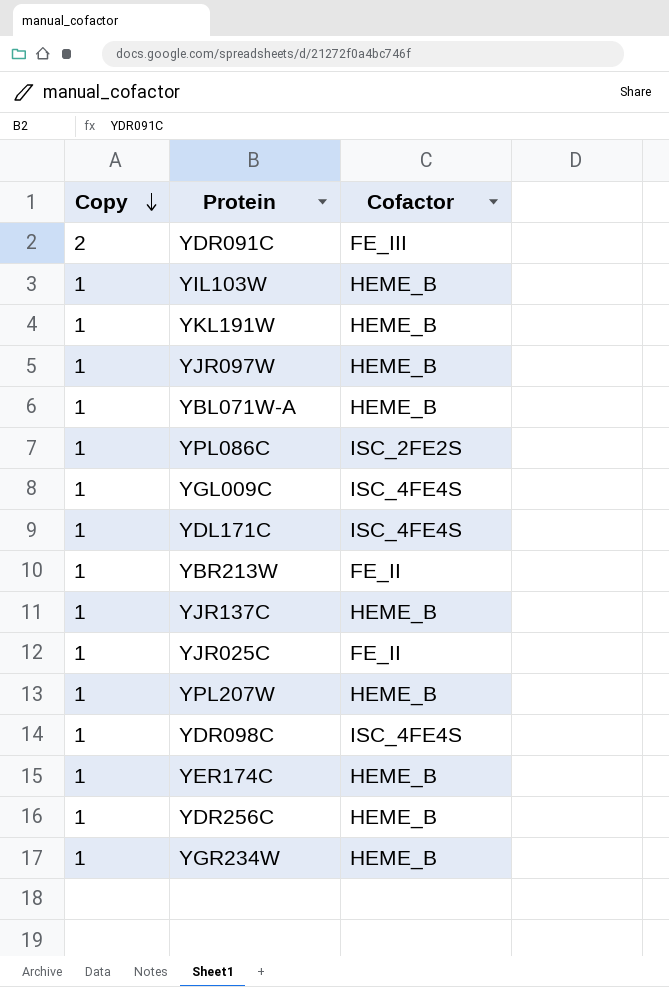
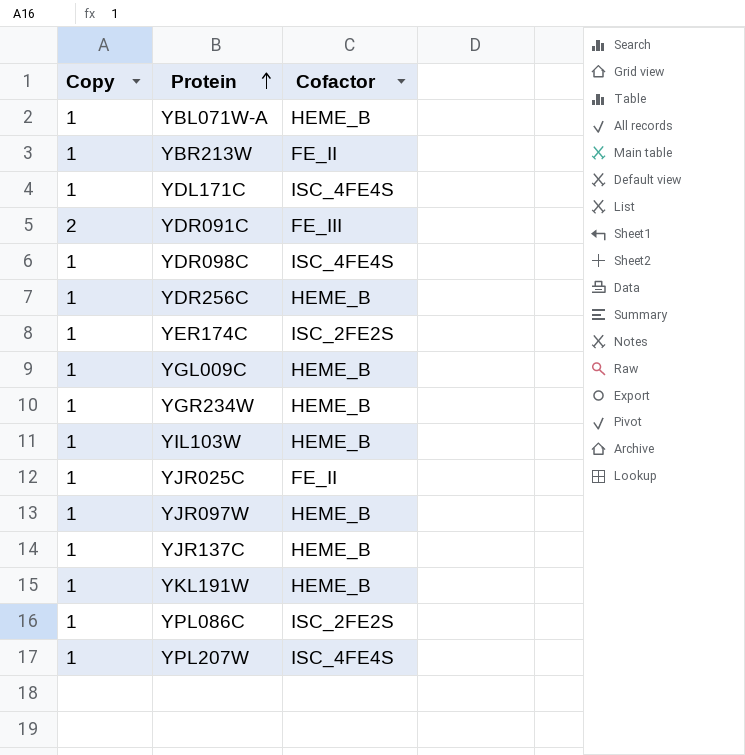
row order: Copy descending -> Protein ascending
YER174C | Cofactor: HEME_B -> ISC_2FE2S
YGL009C | Cofactor: ISC_4FE4S -> HEME_B
YPL207W | Cofactor: HEME_B -> ISC_4FE4S

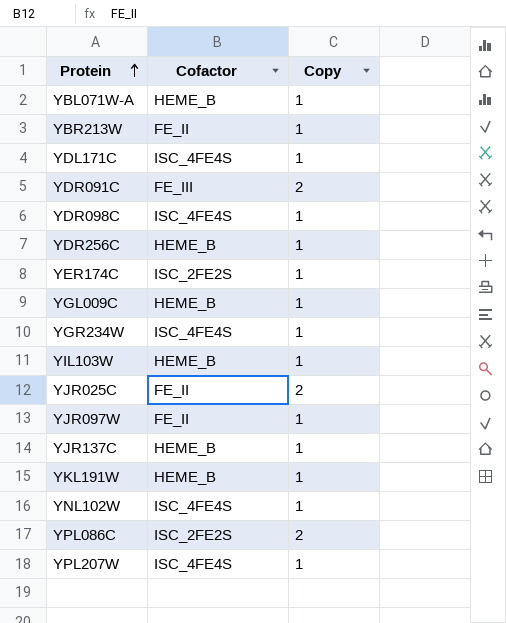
column Copy | position: 1 -> 3
YGR234W | Cofactor: HEME_B -> ISC_4FE4S
YJR025C | Copy: 1 -> 2
YJR097W | Cofactor: HEME_B -> FE_II
row YNL102W: none -> ISC_4FE4S | 1
YPL086C | Copy: 1 -> 2

